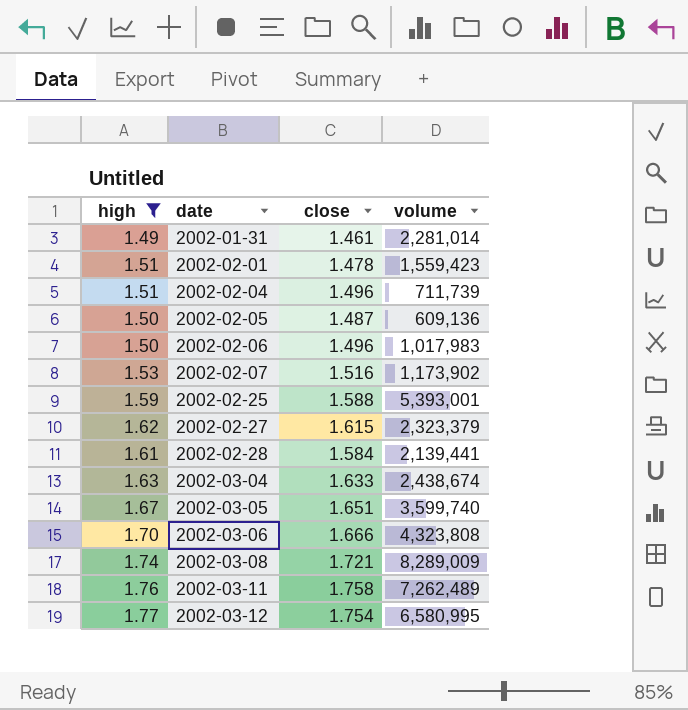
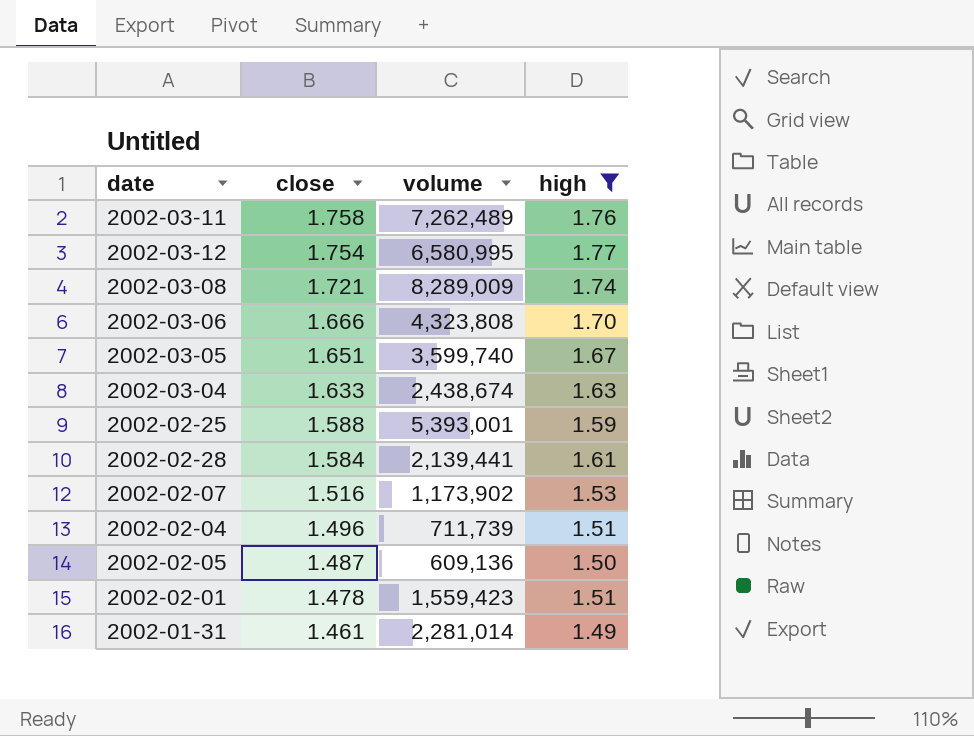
row order: date ascending -> close descending
column high | position: 1 -> 4
row 2002-02-06: 1.50 | 1.496 | 1,017,983 -> none
row 2002-02-27: 1.62 | 1.615 | 2,323,379 -> none

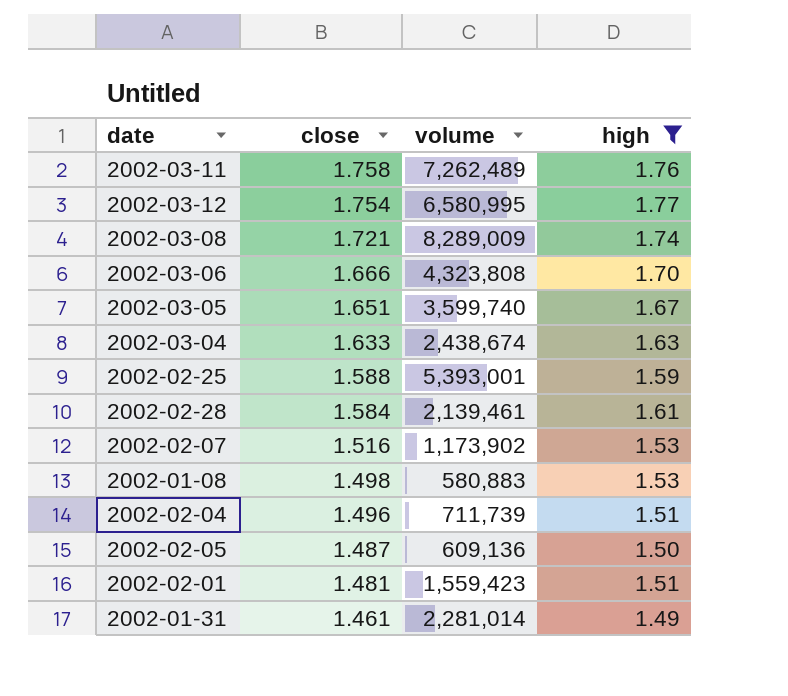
2002-02-28 | volume: 2,139,441 -> 2,139,461
row 2002-01-08: none -> 1.498 | 580,883 | 1.53
2002-02-01 | close: 1.478 -> 1.481

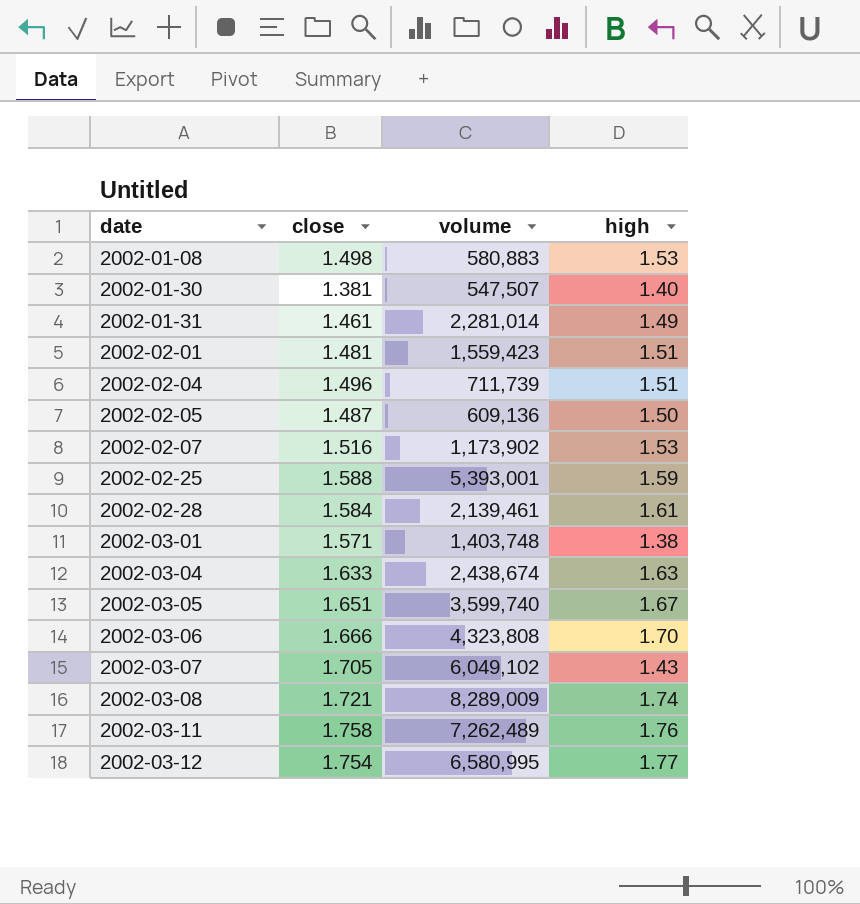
filter: high >= 1.49 -> none
row order: close descending -> date ascending

